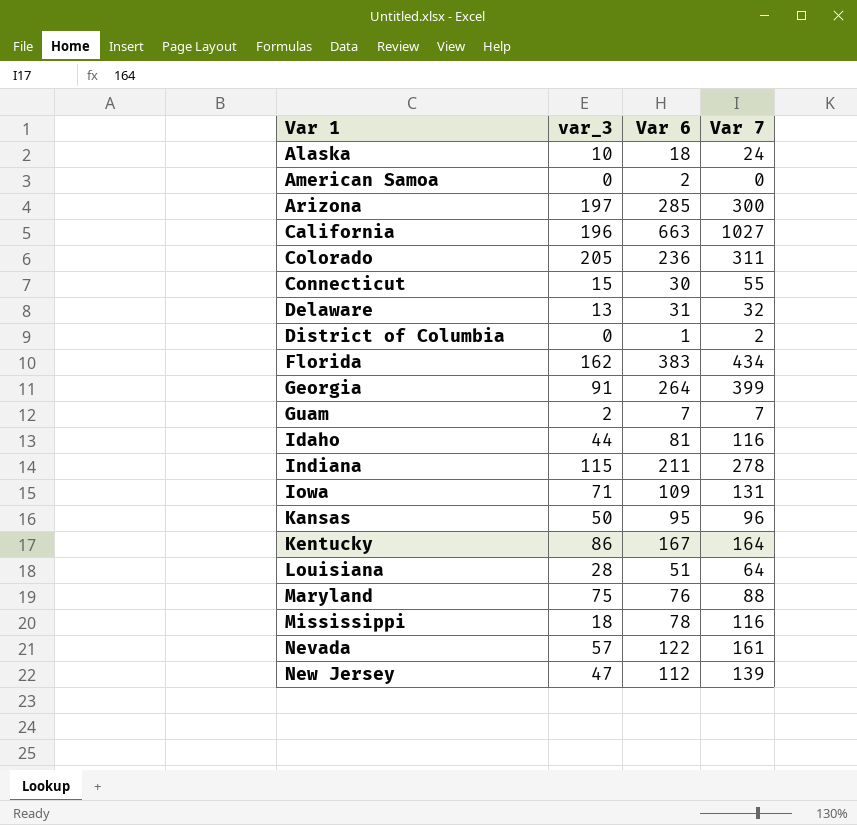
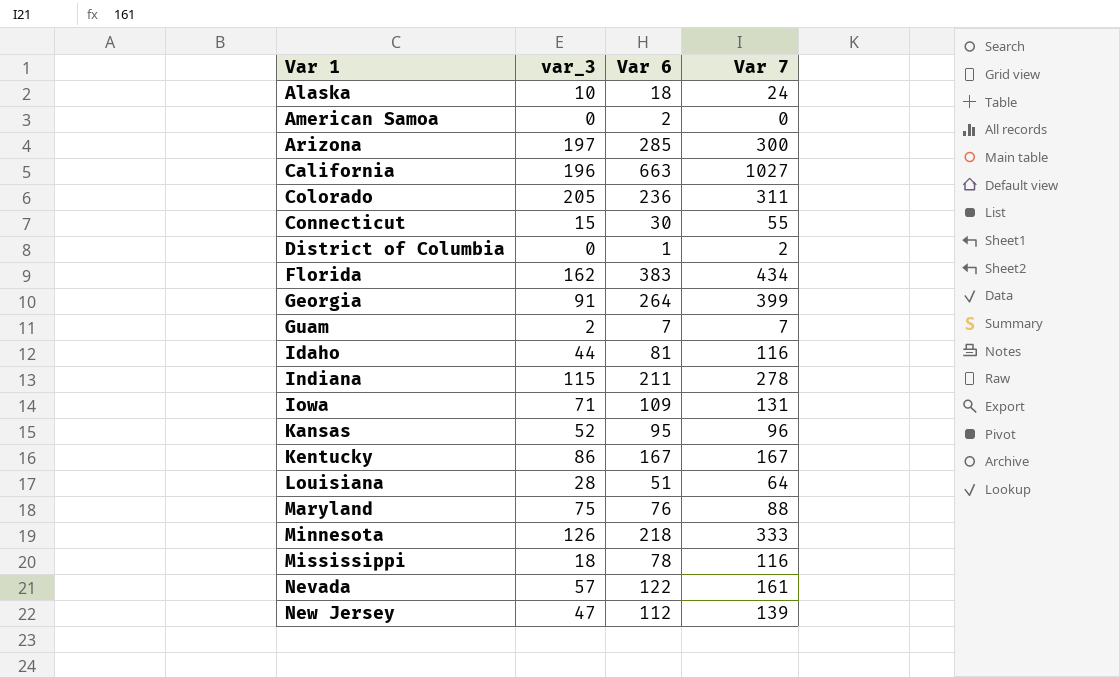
row Delaware: 13 | 31 | 32 -> none
Kansas | var_3: 50 -> 52
Kentucky | Var 7: 164 -> 167
row Minnesota: none -> 126 | 218 | 333

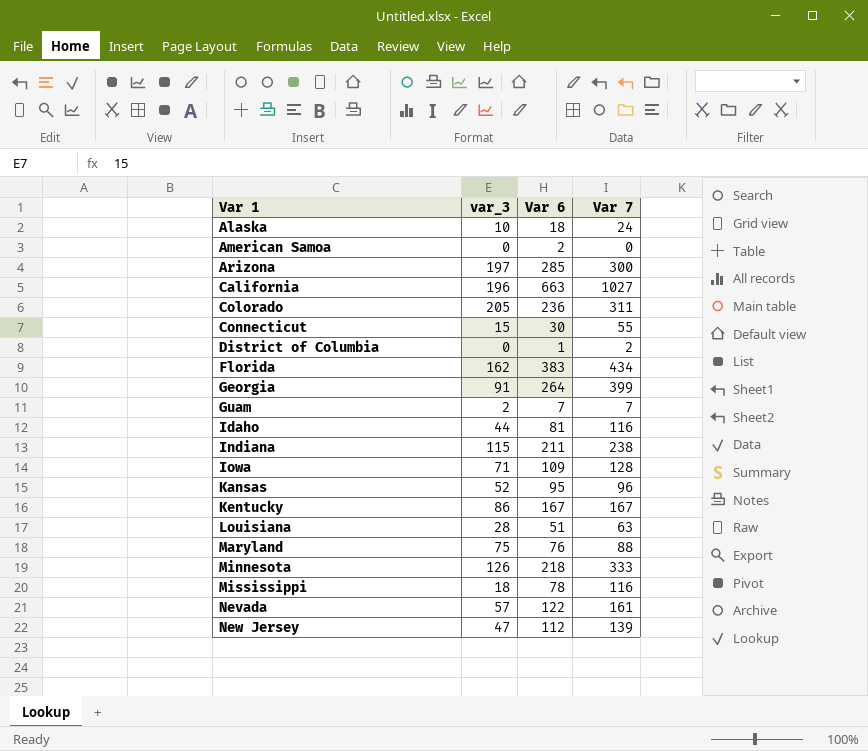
Indiana | Var 7: 278 -> 238
Iowa | Var 7: 131 -> 128
Louisiana | Var 7: 64 -> 63

